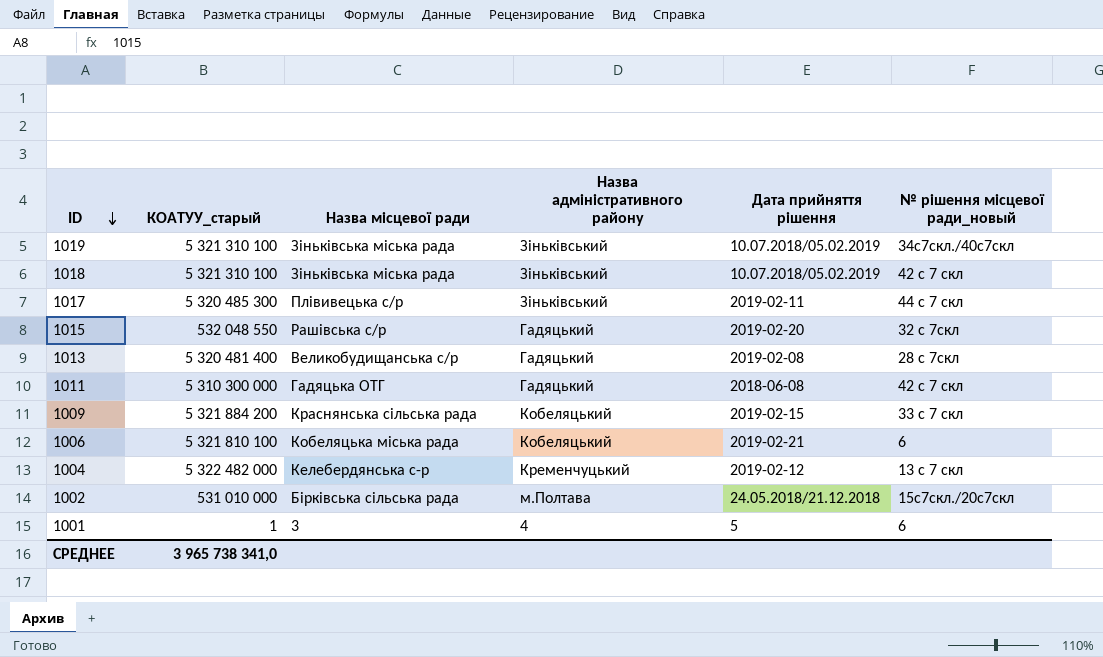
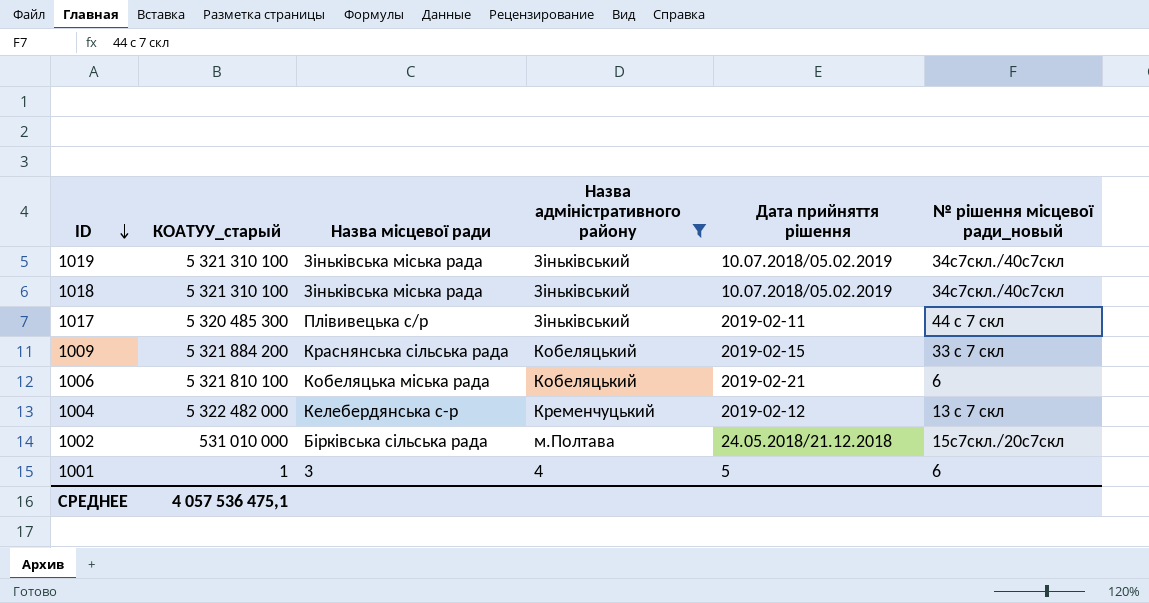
filter: none -> Назва адміністративного району != Гадяцький
1018 | № рішення місцевої ради_новый: 42 с 7 скл -> 34с7скл./40с7скл
СРЕДНЕЕ | КОАТУУ_старый: 3 965 738 341,0 -> 4 057 536 475,1

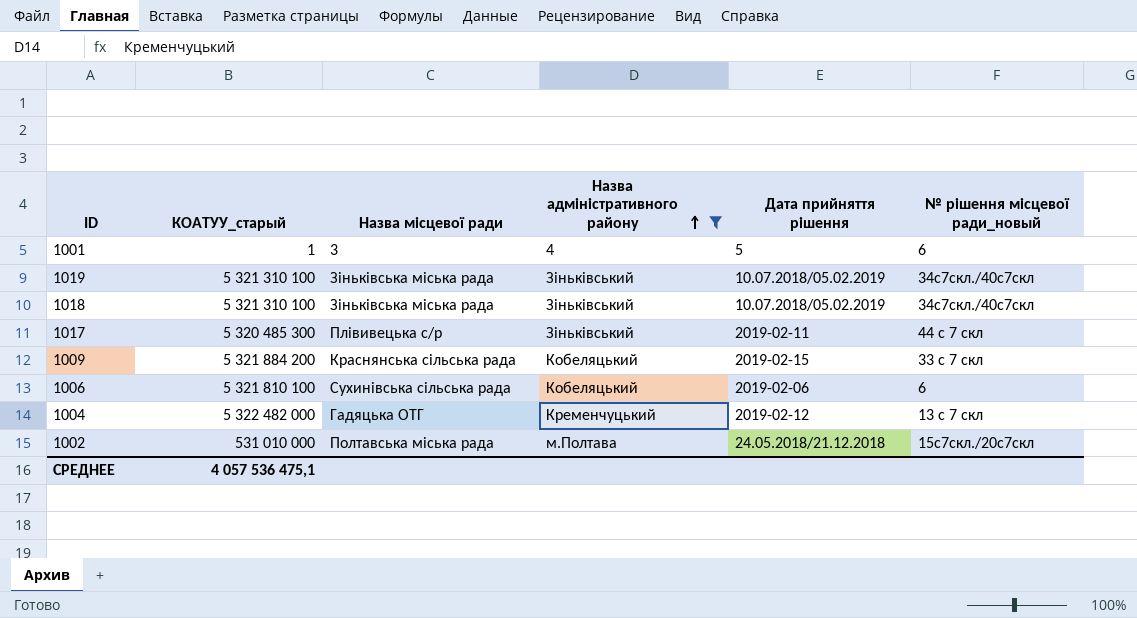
row order: ID descending -> Назва адміністративного району ascending
1006 | Назва місцевої ради: Кобеляцька міська рада -> Сухинівська сільська рада
1006 | Дата прийняття рішення: 2019-02-21 -> 2019-02-06
1004 | Назва місцевої ради: Келебердянська с-р -> Гадяцька ОТГ
1002 | Назва місцевої ради: Бірківська сільська рада -> Полтавська міська рада

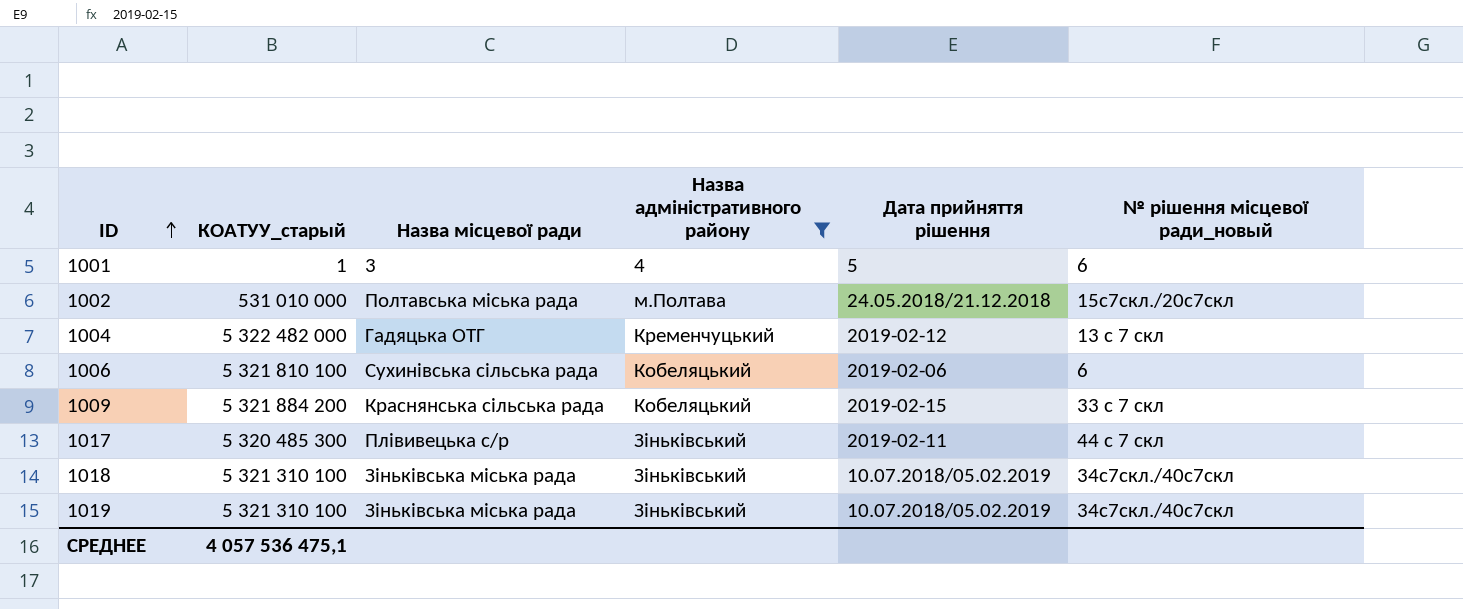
row order: Назва адміністративного району ascending -> ID ascending

